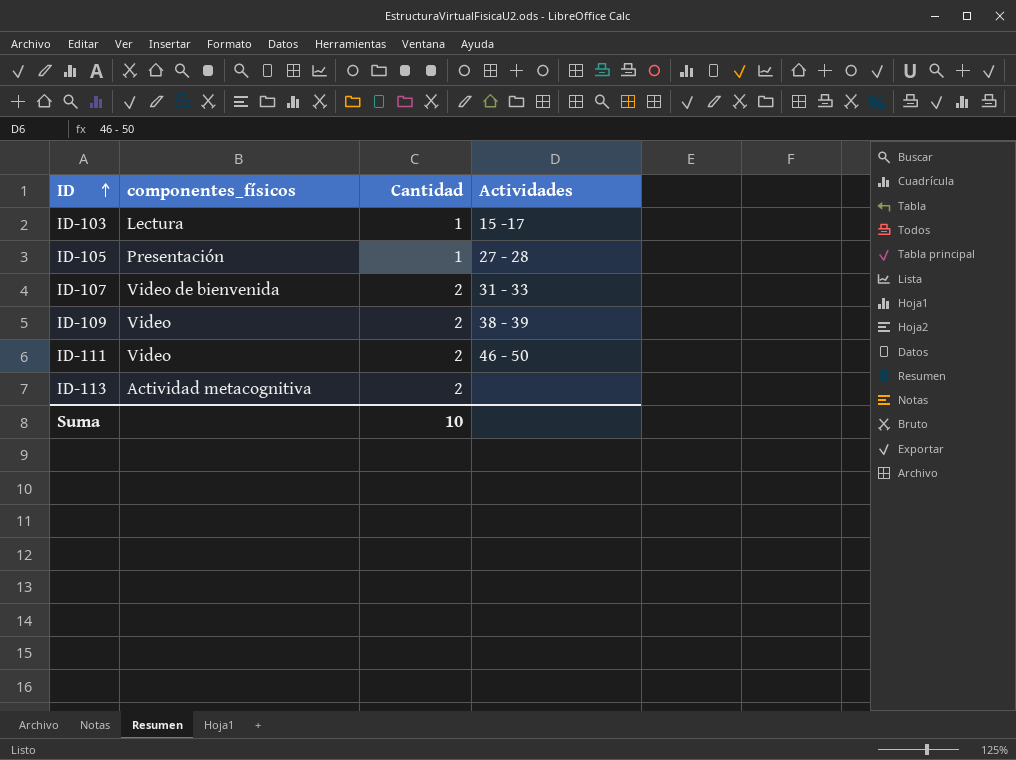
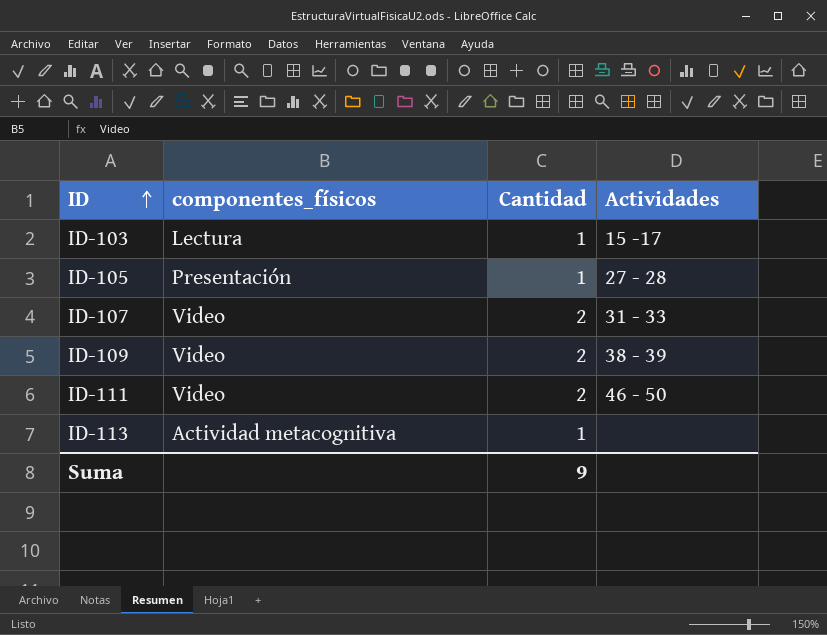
ID-107 | componentes_físicos: Video de bienvenida -> Video
ID-113 | Cantidad: 2 -> 1
Suma | Cantidad: 10 -> 9

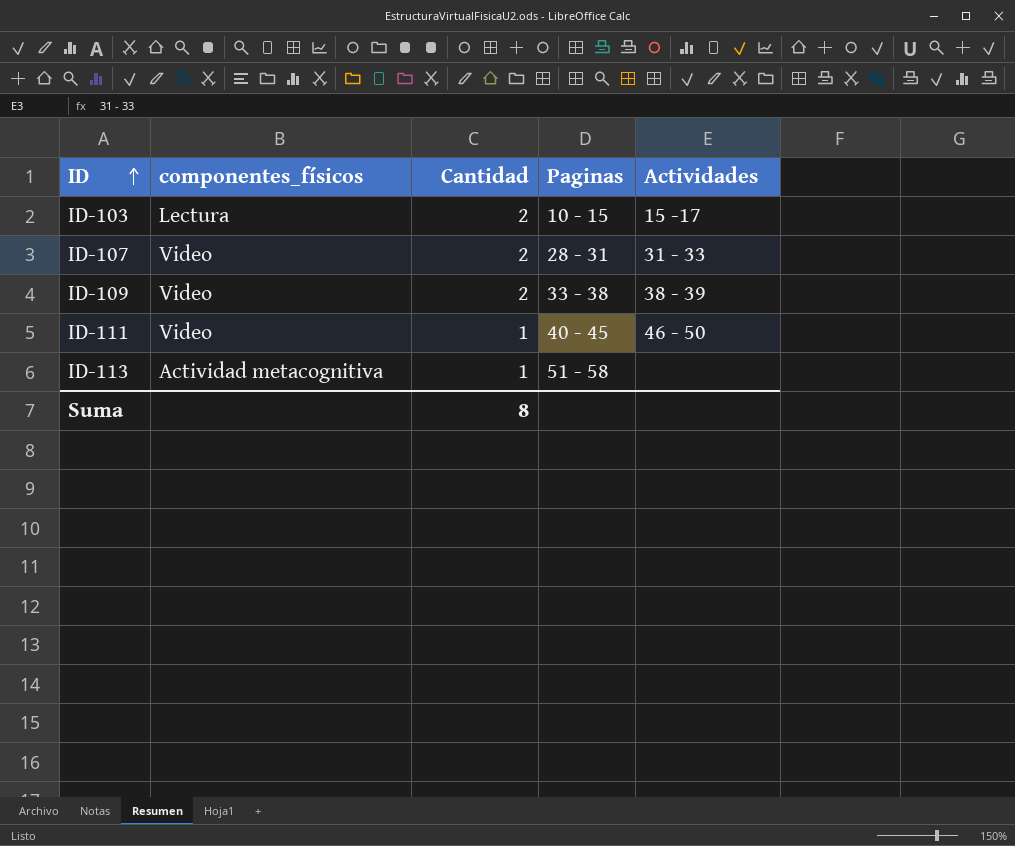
column Paginas | position: none -> 4
row ID-105: Presentación | 1 | 27 - 28 -> none
ID-103 | Cantidad: 1 -> 2
ID-111 | Cantidad: 2 -> 1
Suma | Cantidad: 9 -> 8

